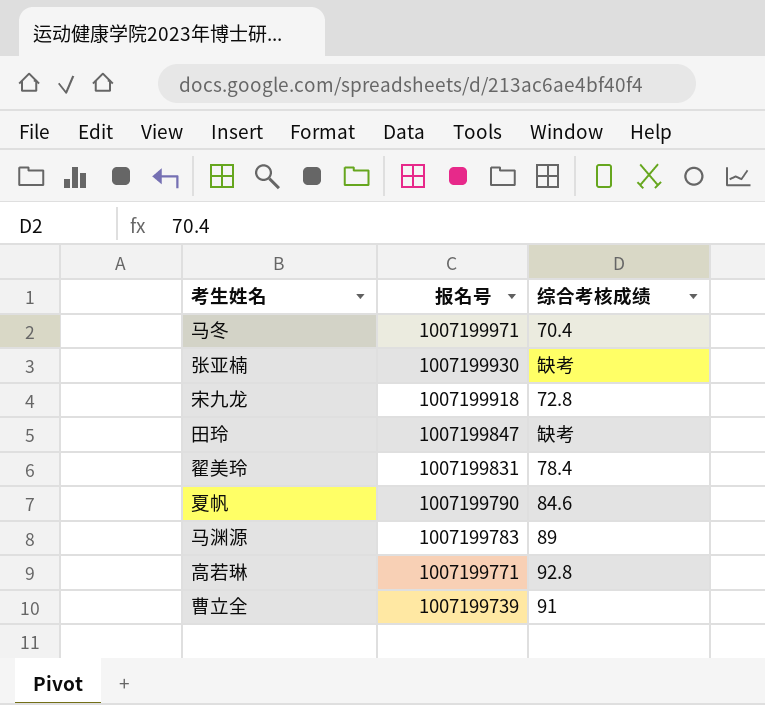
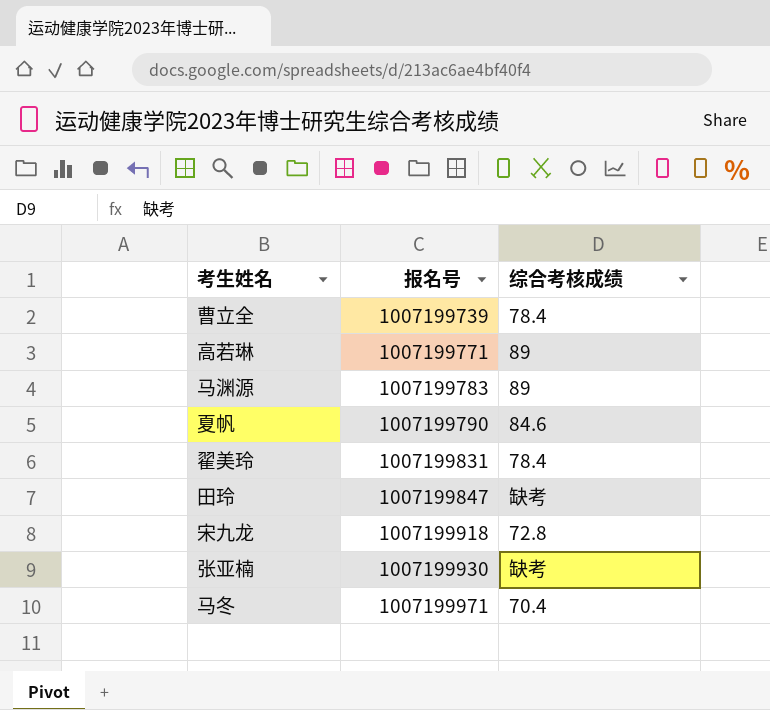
row order: 报名号 descending -> 报名号 ascending
曹立全 | 综合考核成绩: 91 -> 78.4
高若琳 | 综合考核成绩: 92.8 -> 89

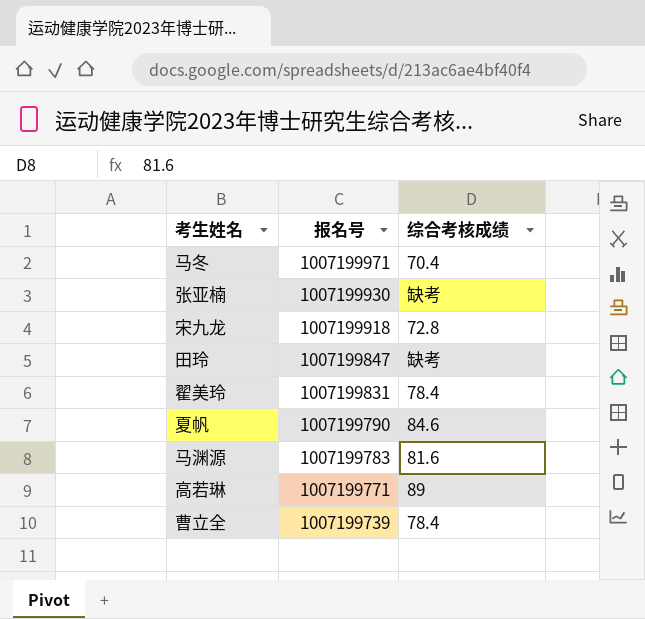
row order: 报名号 ascending -> 报名号 descending
马渊源 | 综合考核成绩: 89 -> 81.6

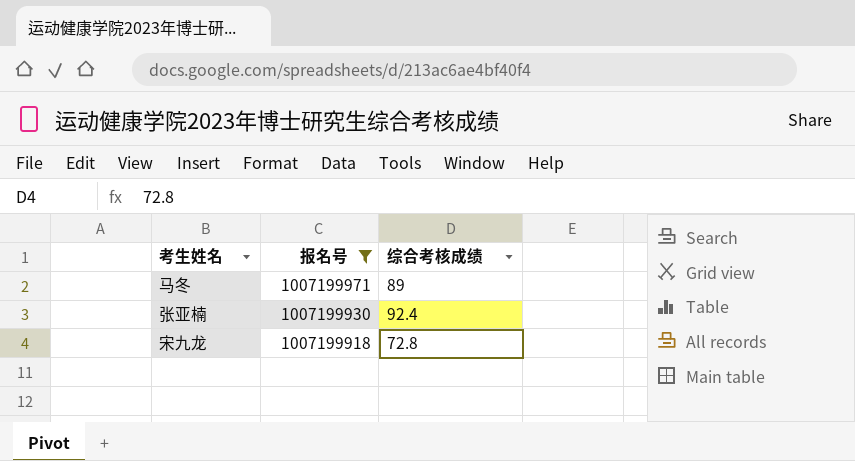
filter: none -> 报名号 >= 1007199918
马冬 | 综合考核成绩: 70.4 -> 89
张亚楠 | 综合考核成绩: 缺考 -> 92.4

